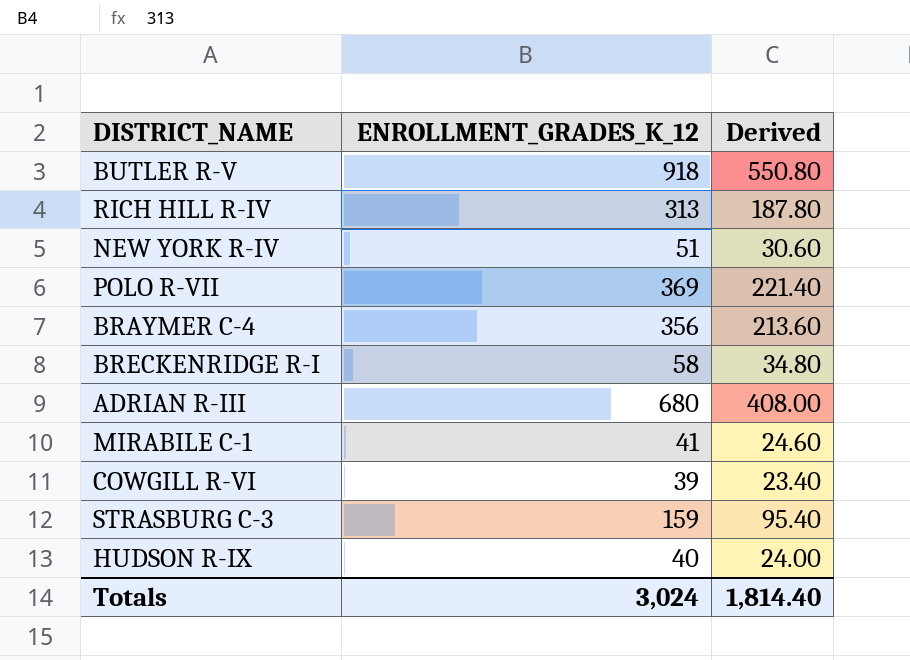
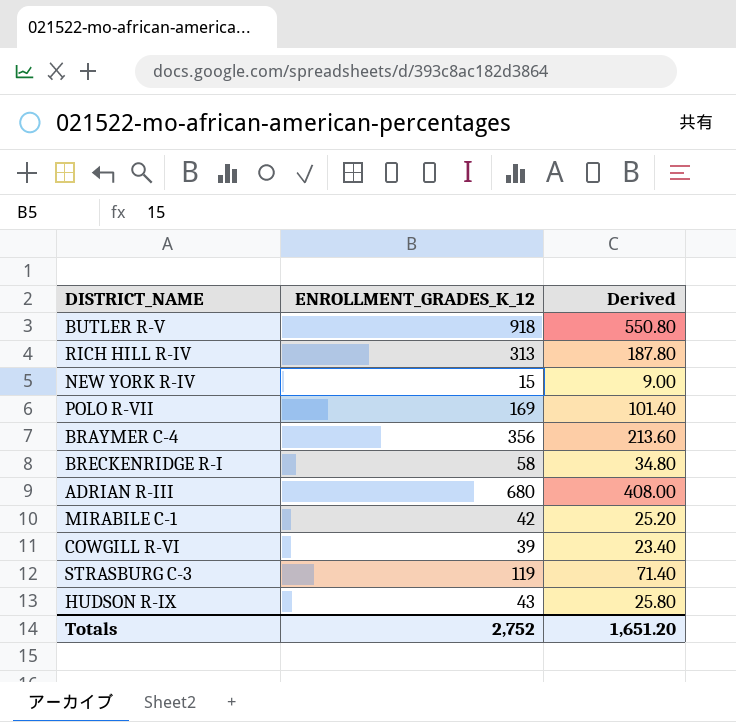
NEW YORK R-IV | ENROLLMENT_GRADES_K_12: 51 -> 15
NEW YORK R-IV | Derived: 30.60 -> 9.00
POLO R-VII | ENROLLMENT_GRADES_K_12: 369 -> 169
POLO R-VII | Derived: 221.40 -> 101.40
MIRABILE C-1 | ENROLLMENT_GRADES_K_12: 41 -> 42
MIRABILE C-1 | Derived: 24.60 -> 25.20
STRASBURG C-3 | ENROLLMENT_GRADES_K_12: 159 -> 119
STRASBURG C-3 | Derived: 95.40 -> 71.40
HUDSON R-IX | ENROLLMENT_GRADES_K_12: 40 -> 43
HUDSON R-IX | Derived: 24.00 -> 25.80
Totals | ENROLLMENT_GRADES_K_12: 3,024 -> 2,752
Totals | Derived: 1,814.40 -> 1,651.20

